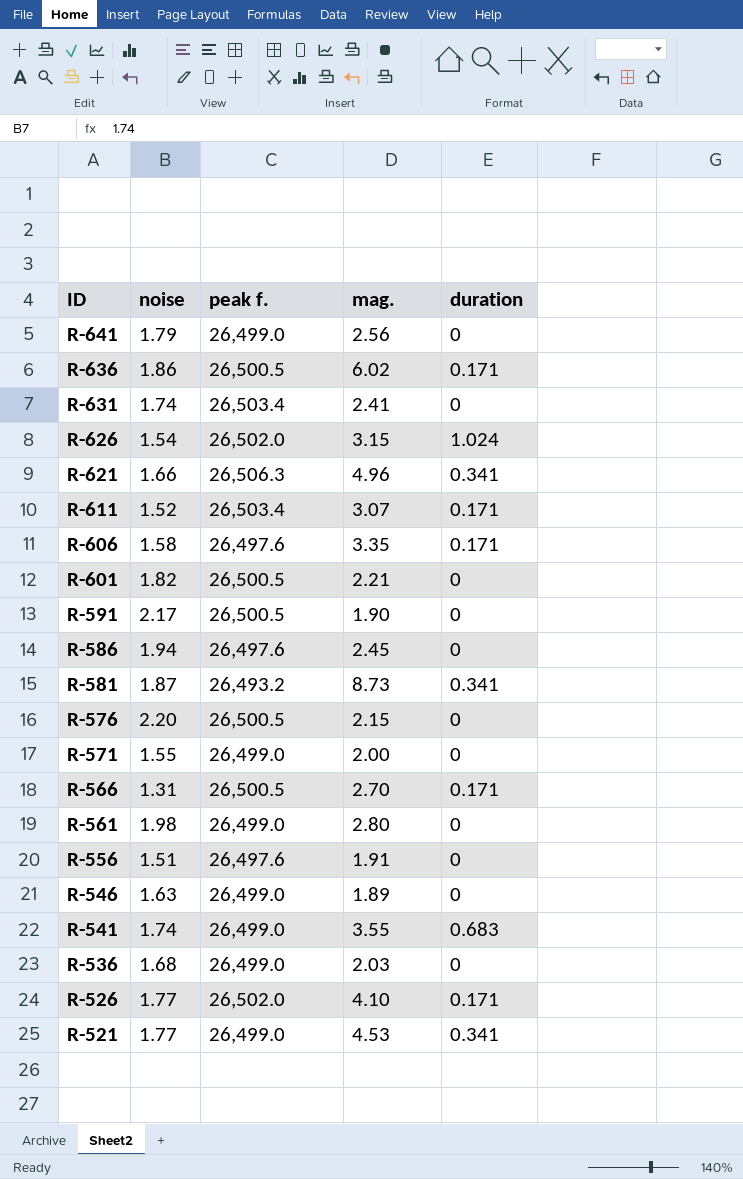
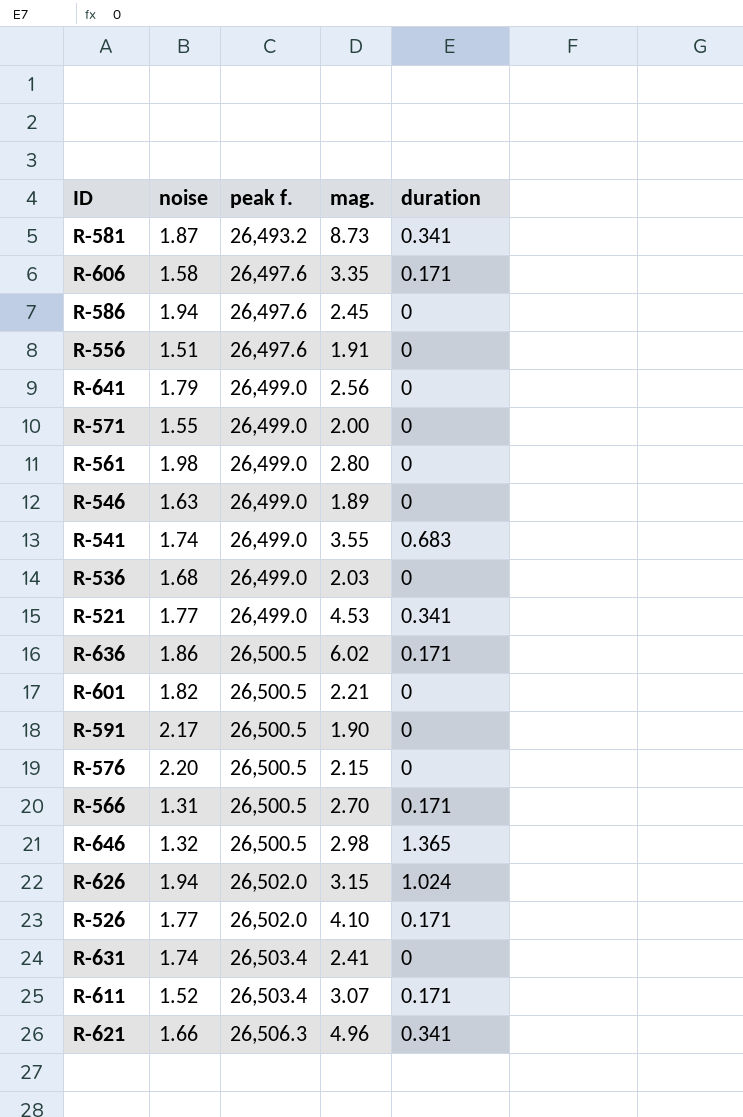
row order: ID descending -> peak f. ascending
row R-646: none -> 1.32 | 26,500.5 | 2.98 | 1.365
R-626 | noise: 1.54 -> 1.94

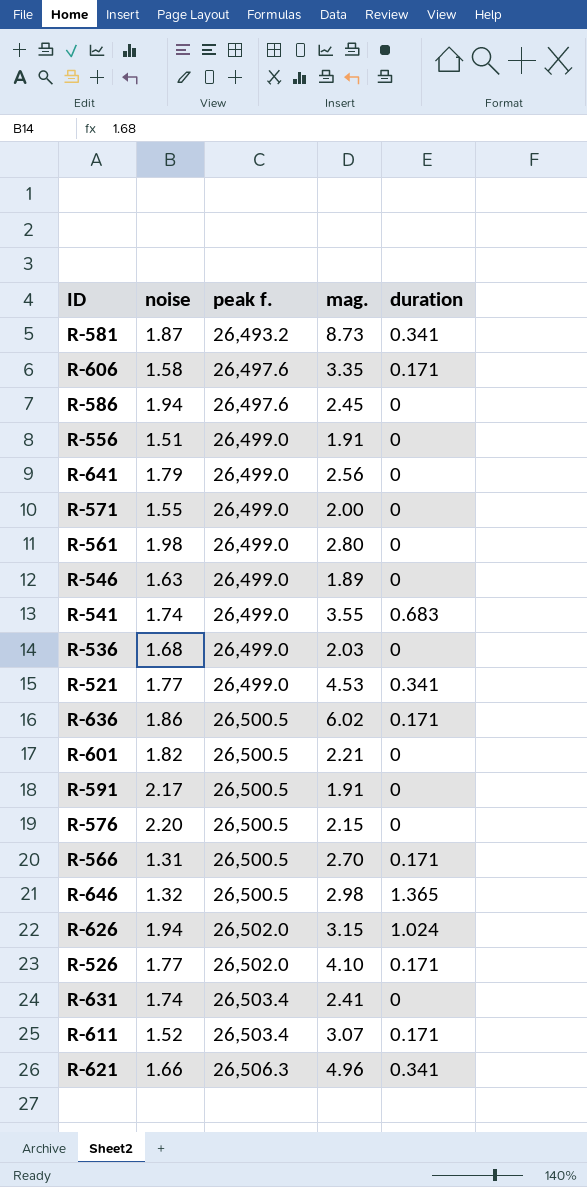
R-556 | peak f.: 26,497.6 -> 26,499.0
R-591 | mag.: 1.90 -> 1.91

